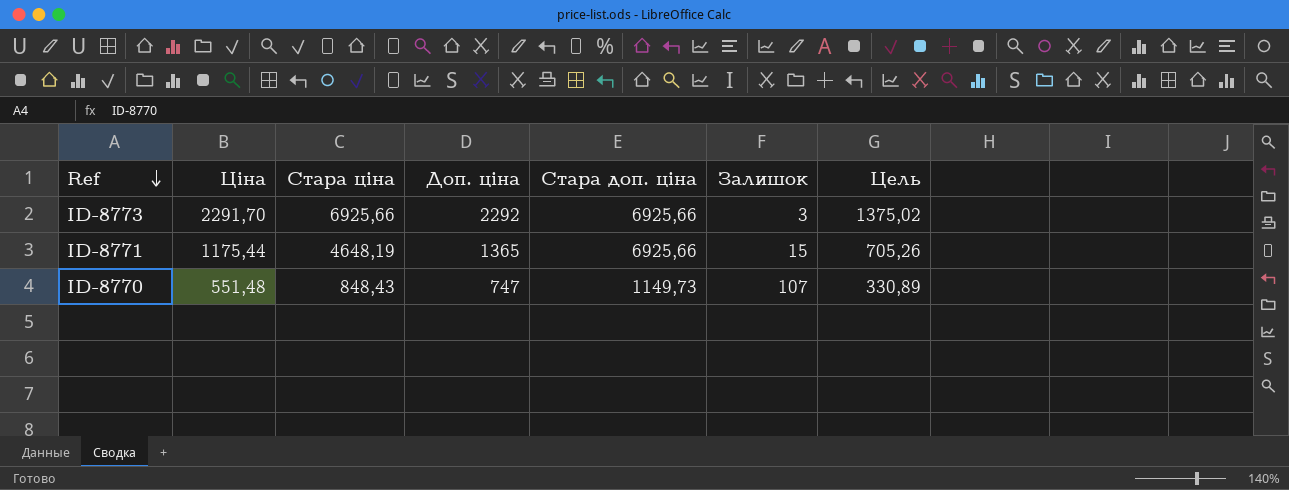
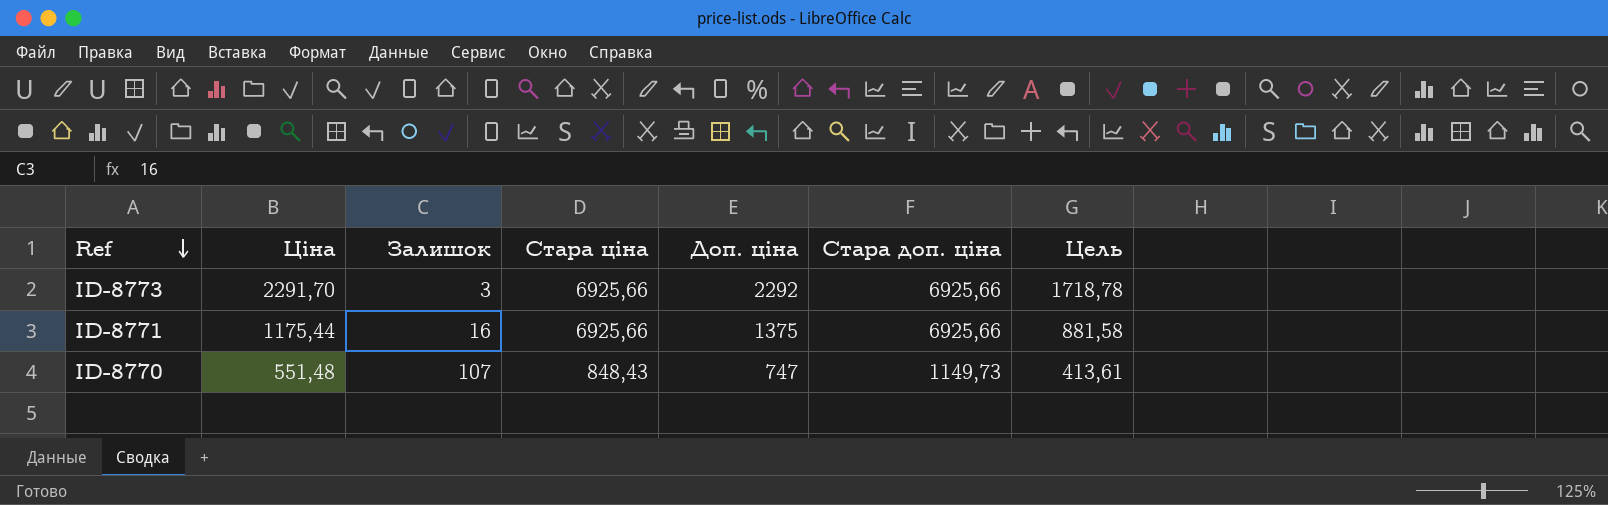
column Залишок | position: 6 -> 3
column Цель | formula: [Ціна] * 0,6 -> [Ціна] * 0,75
ID-8771 | Залишок: 15 -> 16
ID-8771 | Стара ціна: 4648,19 -> 6925,66
ID-8771 | Доп. ціна: 1365 -> 1375

